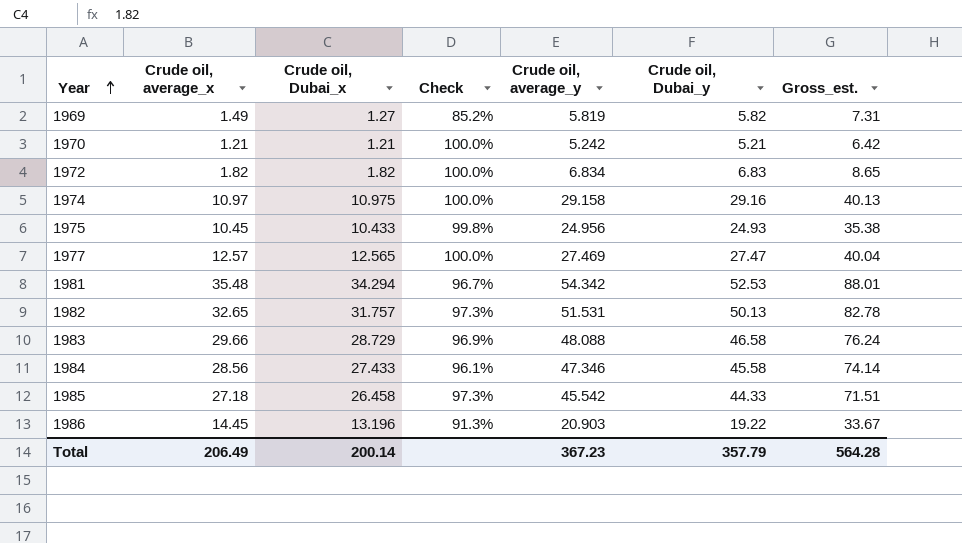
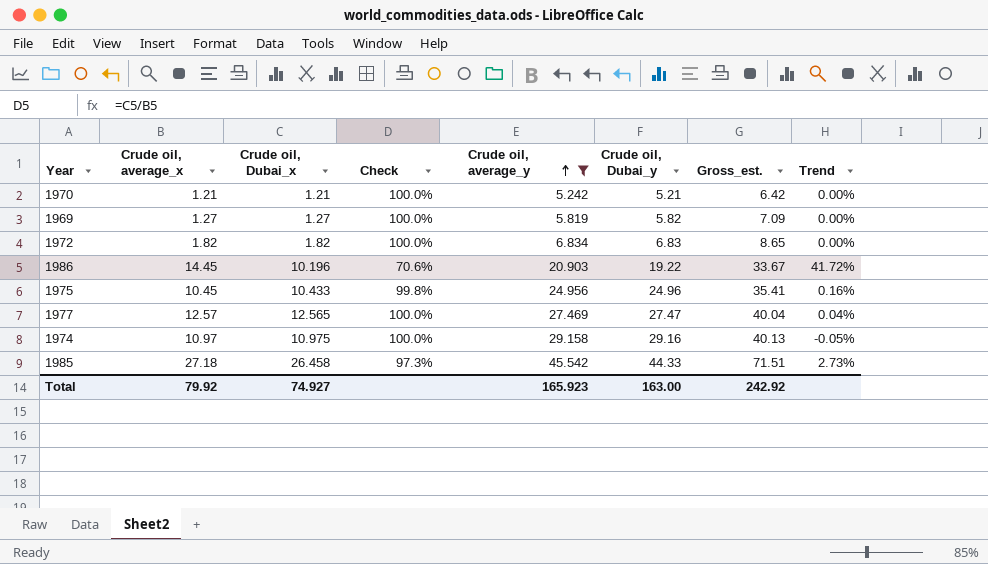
filter: none -> Crude oil, average_y <= 45.542
row order: Year ascending -> Crude oil, average_y ascending
column Trend | formula: none -> ([Crude oil, average_x] - [Crude oil, Dubai_x]) / [Crude oil, Dubai_x]
1969 | Crude oil, average_x: 1.49 -> 1.27
1969 | Check: 85.2% -> 100.0%
1969 | Gross_est.: 7.31 -> 7.09
1986 | Crude oil, Dubai_x: 13.196 -> 10.196
1986 | Check: 91.3% -> 70.6%
1975 | Crude oil, Dubai_y: 24.93 -> 24.96
1975 | Gross_est.: 35.38 -> 35.41
Total | Crude oil, average_x: 206.49 -> 79.92
Total | Crude oil, Dubai_x: 200.14 -> 74.927
Total | Crude oil, average_y: 367.23 -> 165.923
Total | Crude oil, Dubai_y: 357.79 -> 163.00
Total | Gross_est.: 564.28 -> 242.92

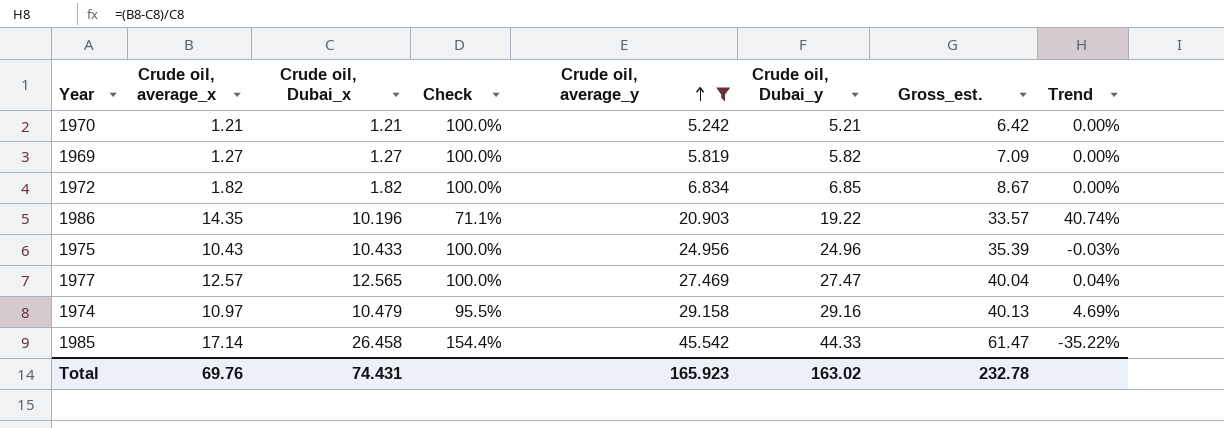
1972 | Crude oil, Dubai_y: 6.83 -> 6.85
1972 | Gross_est.: 8.65 -> 8.67
1986 | Crude oil, average_x: 14.45 -> 14.35
1986 | Check: 70.6% -> 71.1%
1986 | Gross_est.: 33.67 -> 33.57
1986 | Trend: 41.72% -> 40.74%
1975 | Crude oil, average_x: 10.45 -> 10.43
1975 | Check: 99.8% -> 100.0%
1975 | Gross_est.: 35.41 -> 35.39
1975 | Trend: 0.16% -> -0.03%
1974 | Crude oil, Dubai_x: 10.975 -> 10.479
1974 | Check: 100.0% -> 95.5%
1974 | Trend: -0.05% -> 4.69%
1985 | Crude oil, average_x: 27.18 -> 17.14
1985 | Check: 97.3% -> 154.4%
1985 | Gross_est.: 71.51 -> 61.47
1985 | Trend: 2.73% -> -35.22%
Total | Crude oil, average_x: 79.92 -> 69.76
Total | Crude oil, Dubai_x: 74.927 -> 74.431
Total | Crude oil, Dubai_y: 163.00 -> 163.02
Total | Gross_est.: 242.92 -> 232.78

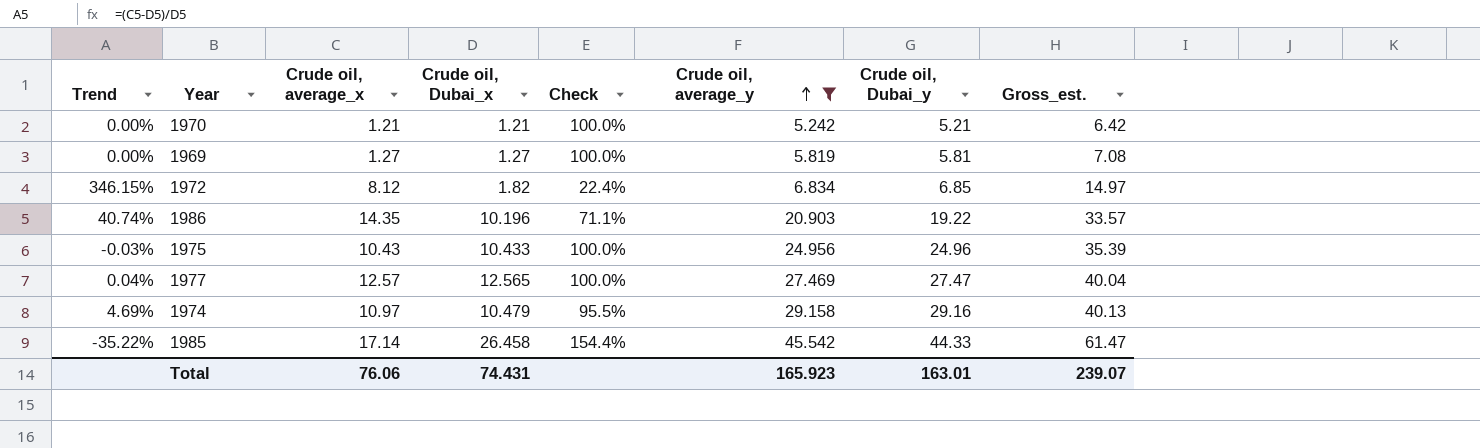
column Trend | position: 8 -> 1
1969 | Crude oil, Dubai_y: 5.82 -> 5.81
1969 | Gross_est.: 7.09 -> 7.08
1972 | Trend: 0.00% -> 346.15%
1972 | Crude oil, average_x: 1.82 -> 8.12
1972 | Check: 100.0% -> 22.4%
1972 | Gross_est.: 8.67 -> 14.97
Total | Crude oil, average_x: 69.76 -> 76.06
Total | Crude oil, Dubai_y: 163.02 -> 163.01
Total | Gross_est.: 232.78 -> 239.07

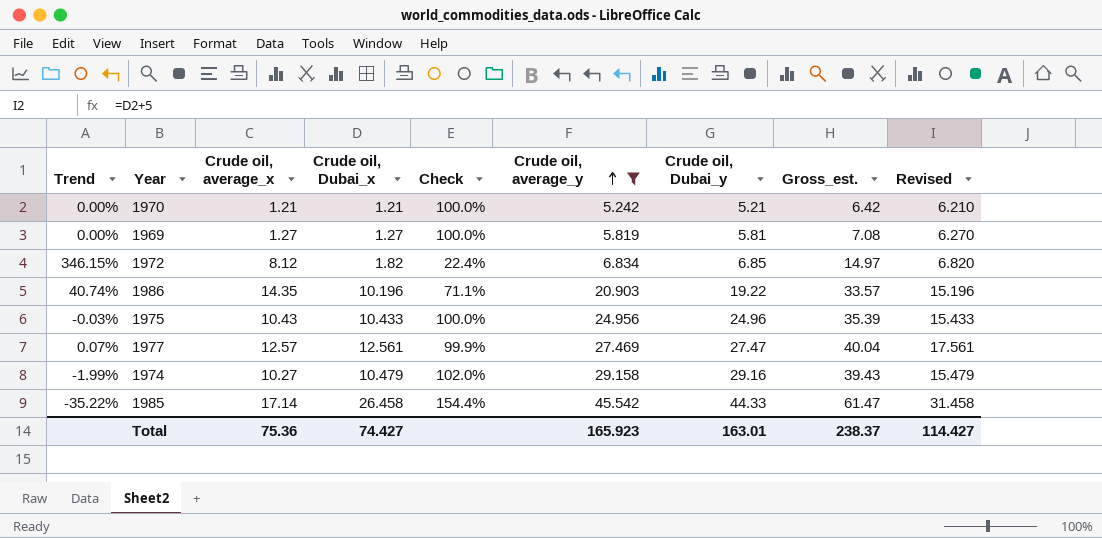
column Revised | formula: none -> [Crude oil, Dubai_x] + 5
1977 | Trend: 0.04% -> 0.07%
1977 | Crude oil, Dubai_x: 12.565 -> 12.561
1977 | Check: 100.0% -> 99.9%
1974 | Trend: 4.69% -> -1.99%
1974 | Crude oil, average_x: 10.97 -> 10.27
1974 | Check: 95.5% -> 102.0%
1974 | Gross_est.: 40.13 -> 39.43
Total | Crude oil, average_x: 76.06 -> 75.36
Total | Crude oil, Dubai_x: 74.431 -> 74.427
Total | Gross_est.: 239.07 -> 238.37

